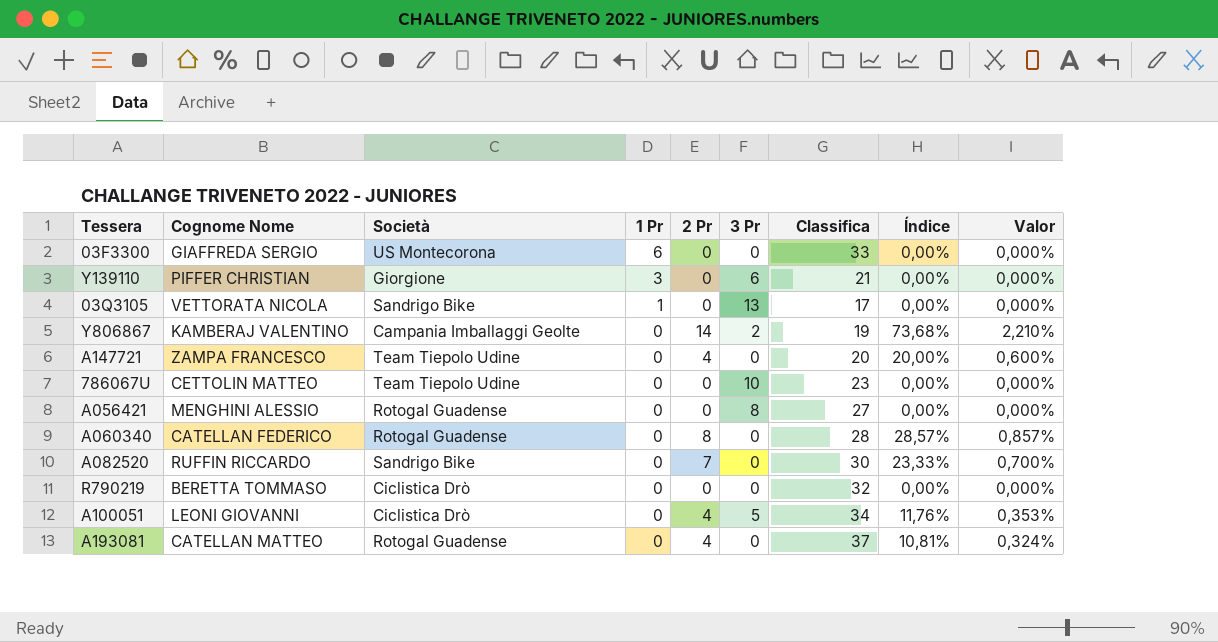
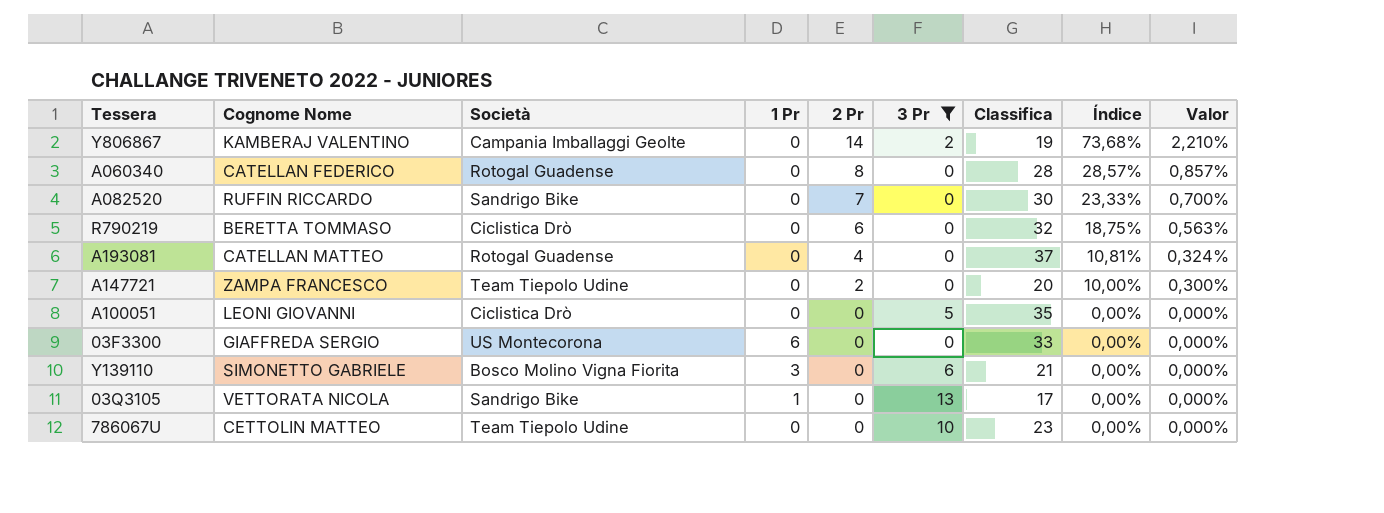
filter: none -> 3 Pr != 8
row order: 1 Pr descending -> 2 Pr descending
R790219 | 2 Pr: 0 -> 6
R790219 | Índice: 0,00% -> 18,75%
R790219 | Valor: 0,000% -> 0,563%
A147721 | 2 Pr: 4 -> 2
A147721 | Índice: 20,00% -> 10,00%
A147721 | Valor: 0,600% -> 0,300%
A100051 | 2 Pr: 4 -> 0
A100051 | Classifica: 34 -> 35
A100051 | Índice: 11,76% -> 0,00%
A100051 | Valor: 0,353% -> 0,000%
Y139110 | Cognome Nome: PIFFER CHRISTIAN -> SIMONETTO GABRIELE
Y139110 | Società: Giorgione -> Bosco Molino Vigna Fiorita

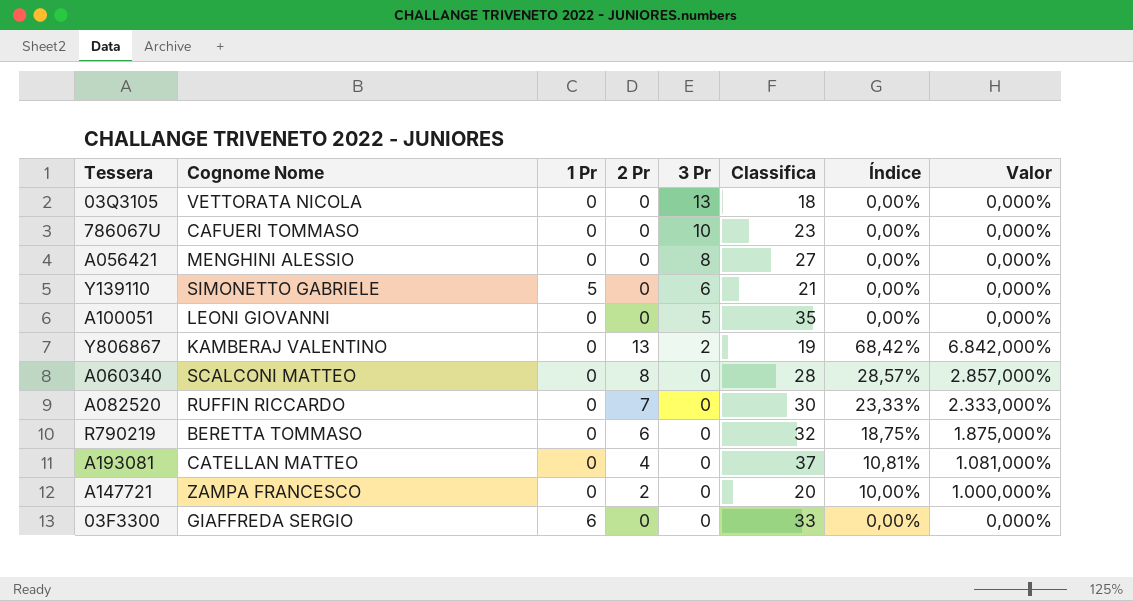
filter: 3 Pr != 8 -> none
row order: 2 Pr descending -> 3 Pr descending
column Società | position: 3 -> none
column Valor | formula: [Índice] * 0,03 -> [Índice] * 100
03Q3105 | 1 Pr: 1 -> 0
03Q3105 | Classifica: 17 -> 18
786067U | Cognome Nome: CETTOLIN MATTEO -> CAFUERI TOMMASO
Y139110 | 1 Pr: 3 -> 5
Y806867 | 2 Pr: 14 -> 13
Y806867 | Índice: 73,68% -> 68,42%
A060340 | Cognome Nome: CATELLAN FEDERICO -> SCALCONI MATTEO

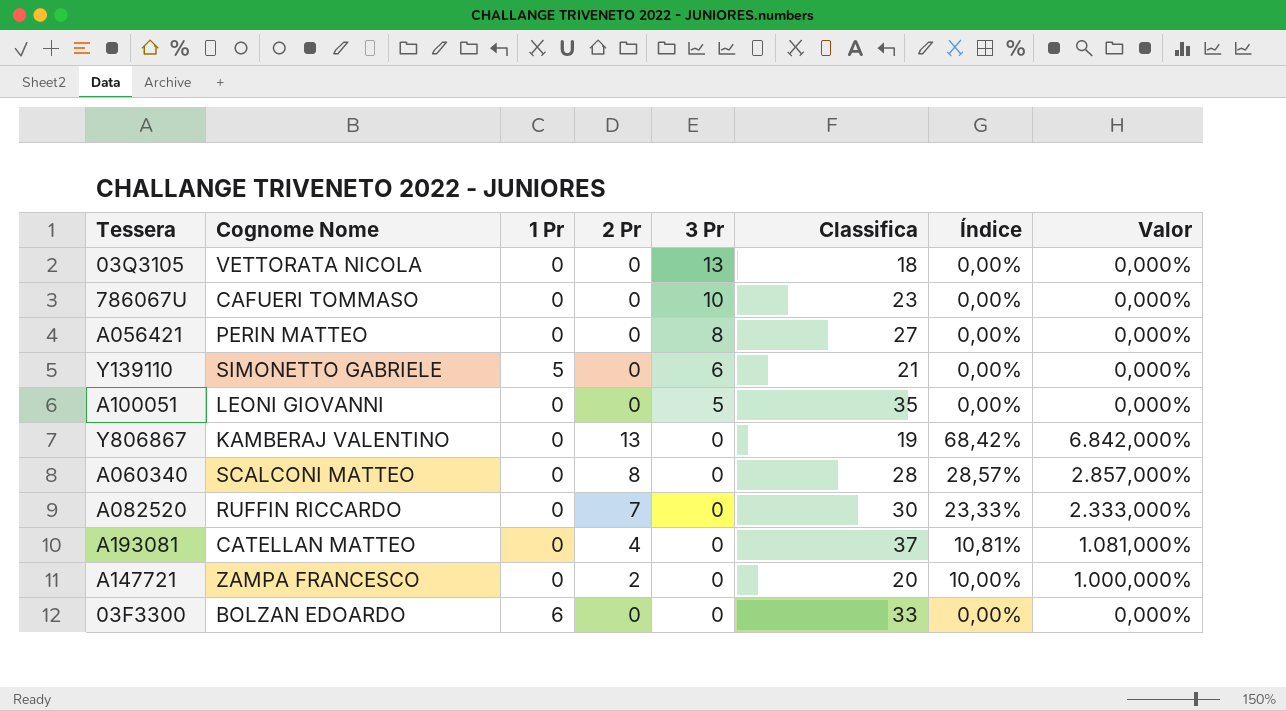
row R790219: BERETTA TOMMASO | 0 | 6 | 0 | 32 | 18,75% | 1.875,000% -> none
A056421 | Cognome Nome: MENGHINI ALESSIO -> PERIN MATTEO
Y806867 | 3 Pr: 2 -> 0
03F3300 | Cognome Nome: GIAFFREDA SERGIO -> BOLZAN EDOARDO

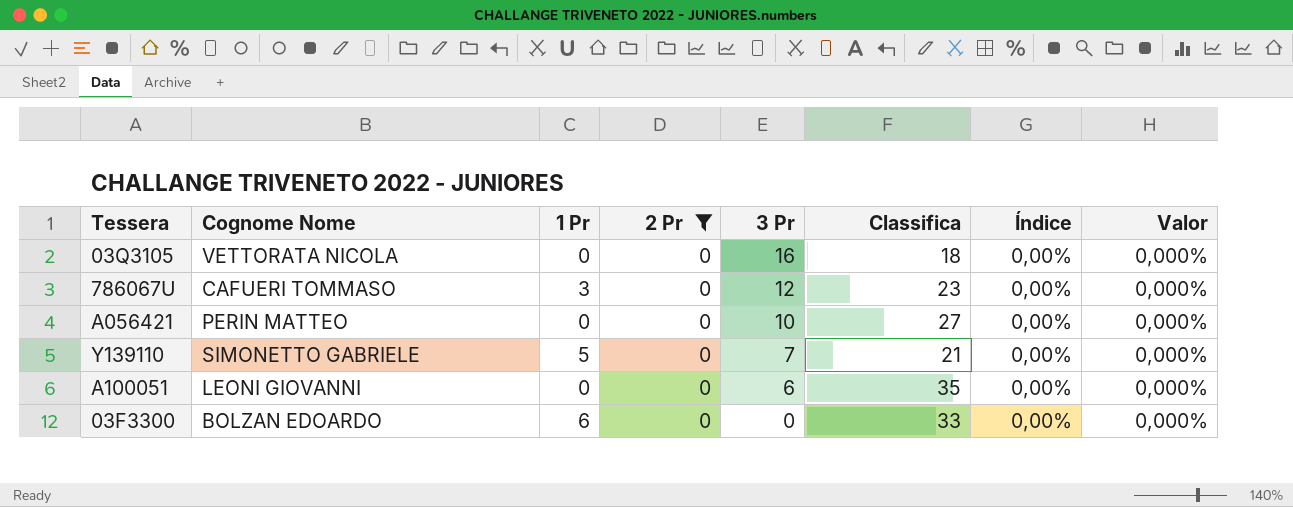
filter: none -> 2 Pr = 0
03Q3105 | 3 Pr: 13 -> 16
786067U | 1 Pr: 0 -> 3
786067U | 3 Pr: 10 -> 12
A056421 | 3 Pr: 8 -> 10
Y139110 | 3 Pr: 6 -> 7
A100051 | 3 Pr: 5 -> 6

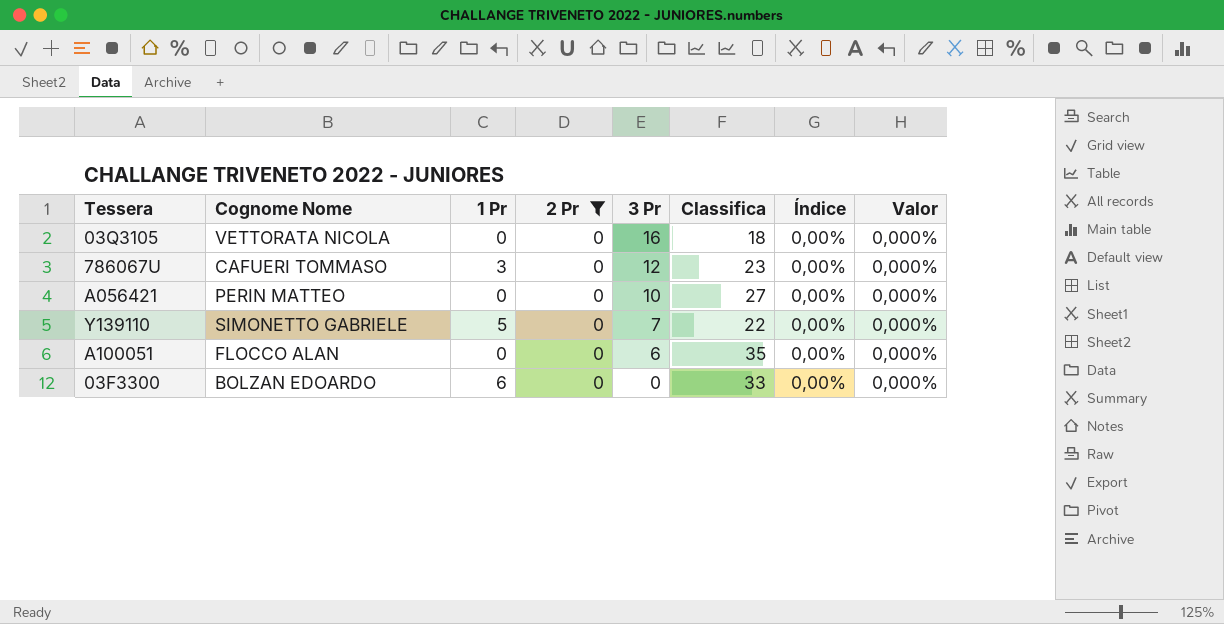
Y139110 | Classifica: 21 -> 22
A100051 | Cognome Nome: LEONI GIOVANNI -> FLOCCO ALAN

